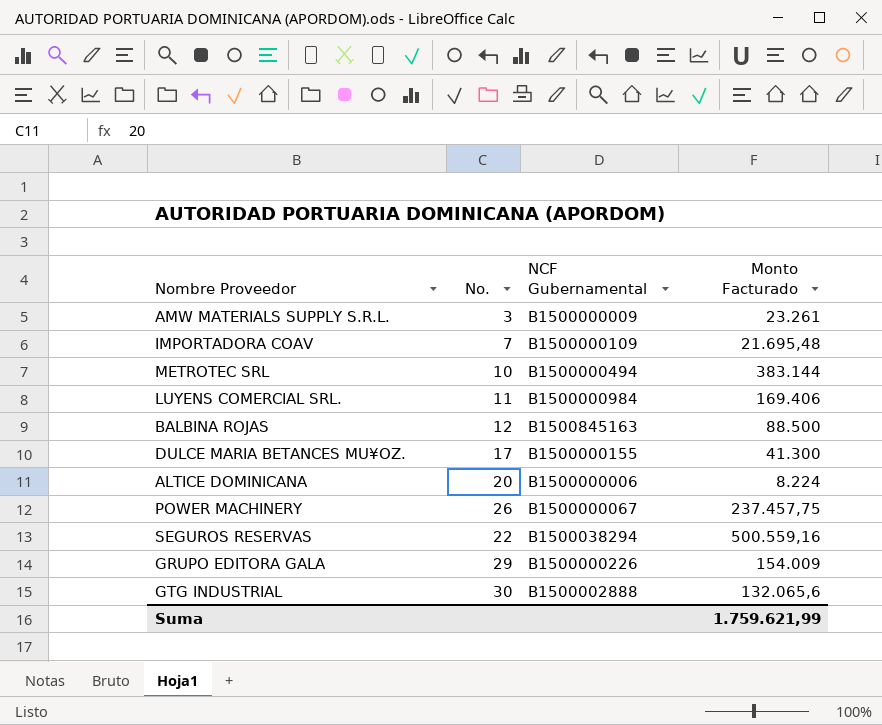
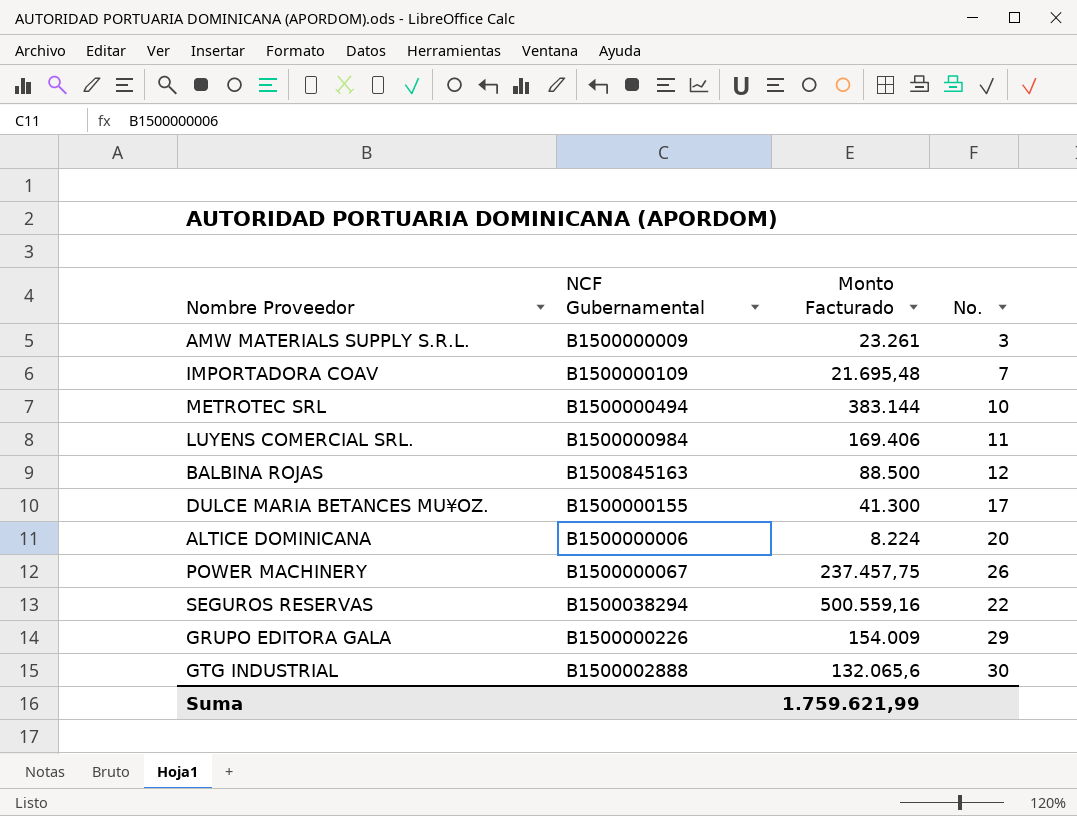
column No. | position: 2 -> 4

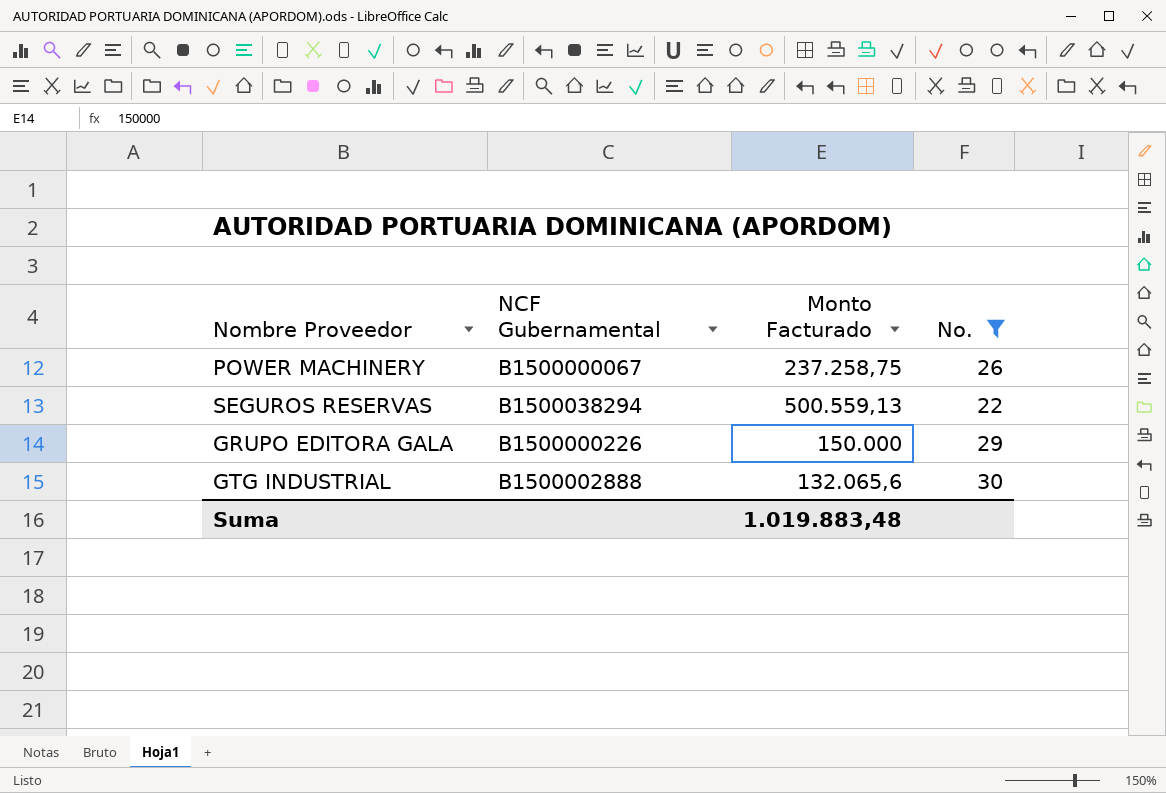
filter: none -> No. >= 22
POWER MACHINERY | Monto Facturado: 237.457,75 -> 237.258,75
SEGUROS RESERVAS | Monto Facturado: 500.559,16 -> 500.559,13
GRUPO EDITORA GALA | Monto Facturado: 154.009 -> 150.000
Suma | Monto Facturado: 1.759.621,99 -> 1.019.883,48

